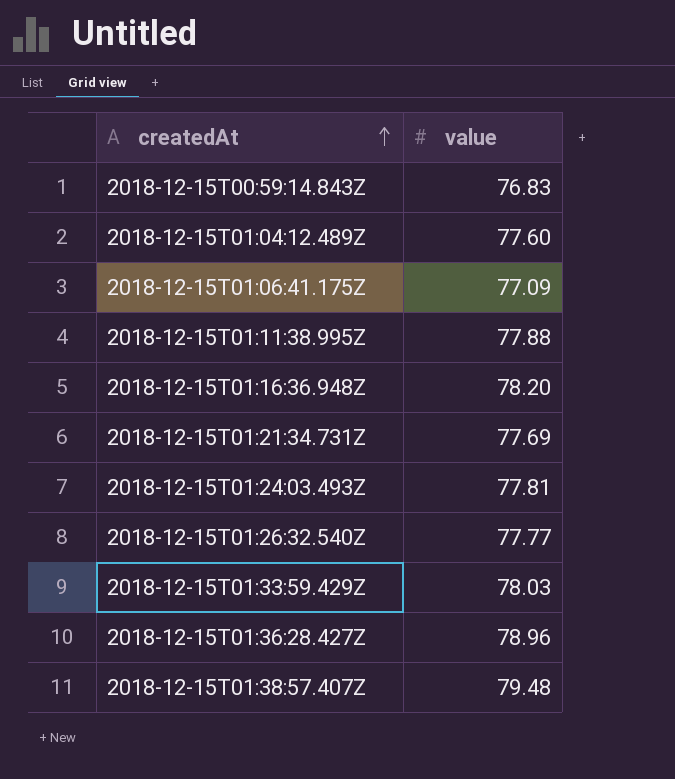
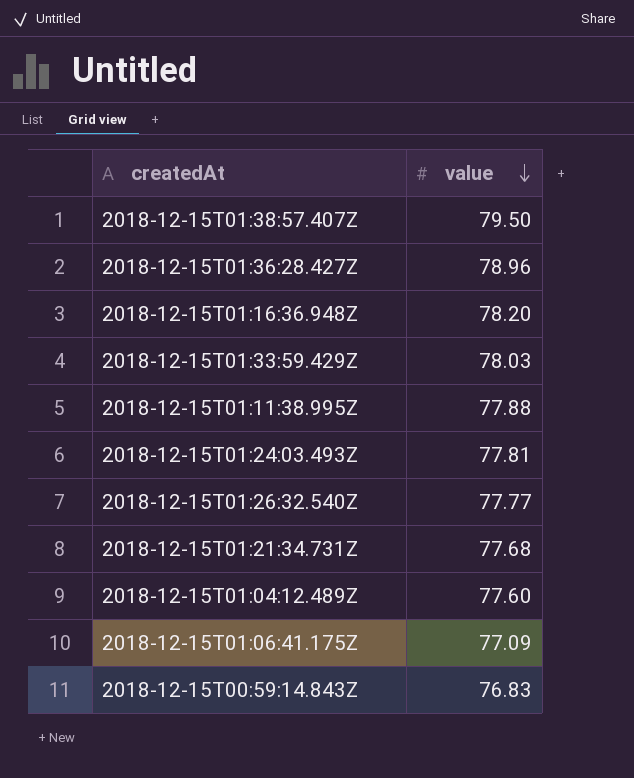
row order: createdAt ascending -> value descending
2018-12-15T01:38:57.407Z | value: 79.48 -> 79.50
2018-12-15T01:21:34.731Z | value: 77.69 -> 77.68

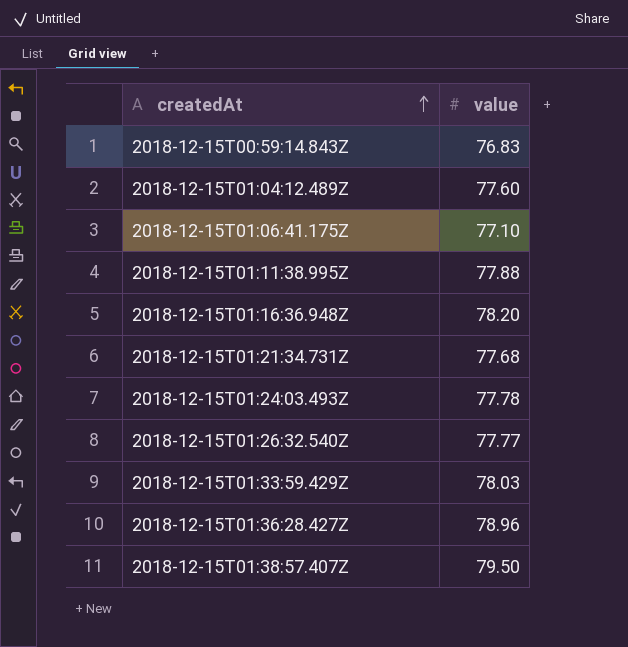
row order: value descending -> createdAt ascending
2018-12-15T01:06:41.175Z | value: 77.09 -> 77.10
2018-12-15T01:24:03.493Z | value: 77.81 -> 77.78

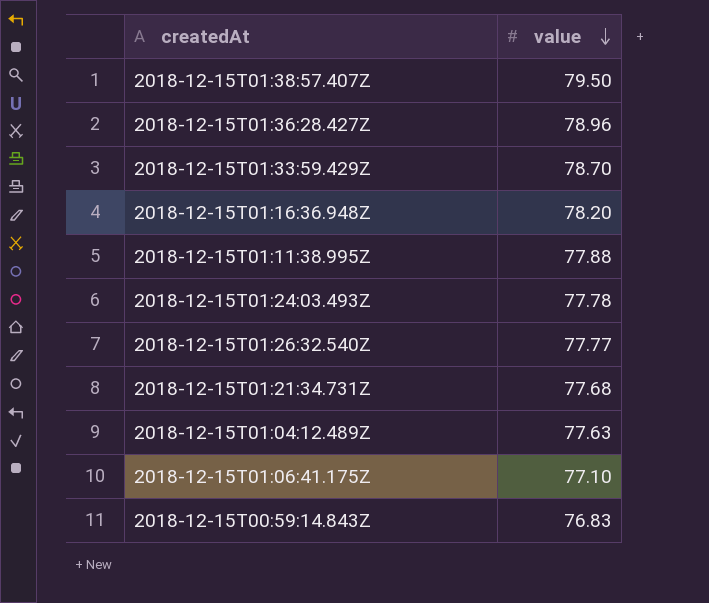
row order: createdAt ascending -> value descending
2018-12-15T01:33:59.429Z | value: 78.03 -> 78.70
2018-12-15T01:04:12.489Z | value: 77.60 -> 77.63

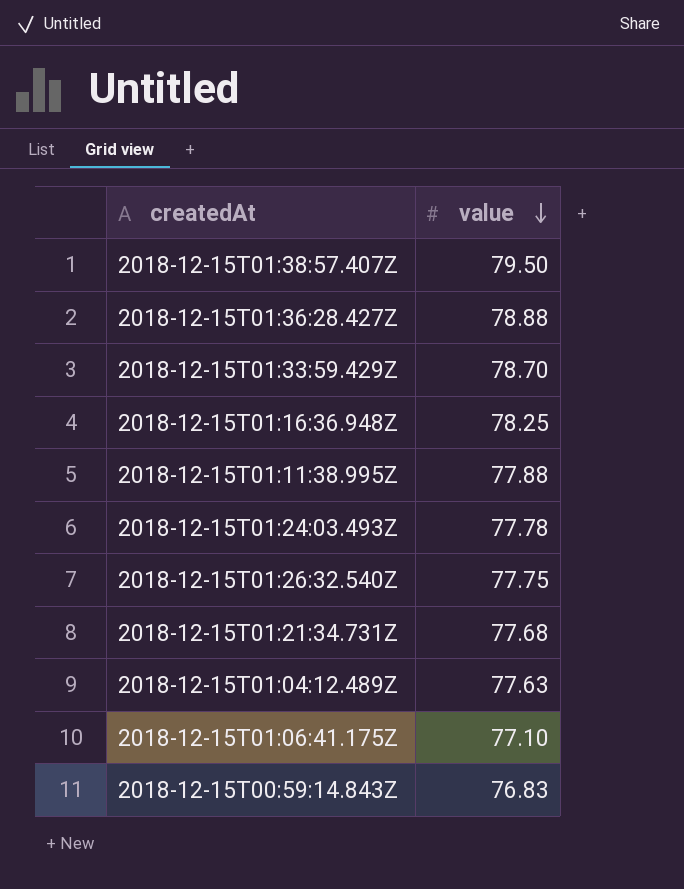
2018-12-15T01:36:28.427Z | value: 78.96 -> 78.88
2018-12-15T01:16:36.948Z | value: 78.20 -> 78.25
2018-12-15T01:26:32.540Z | value: 77.77 -> 77.75

